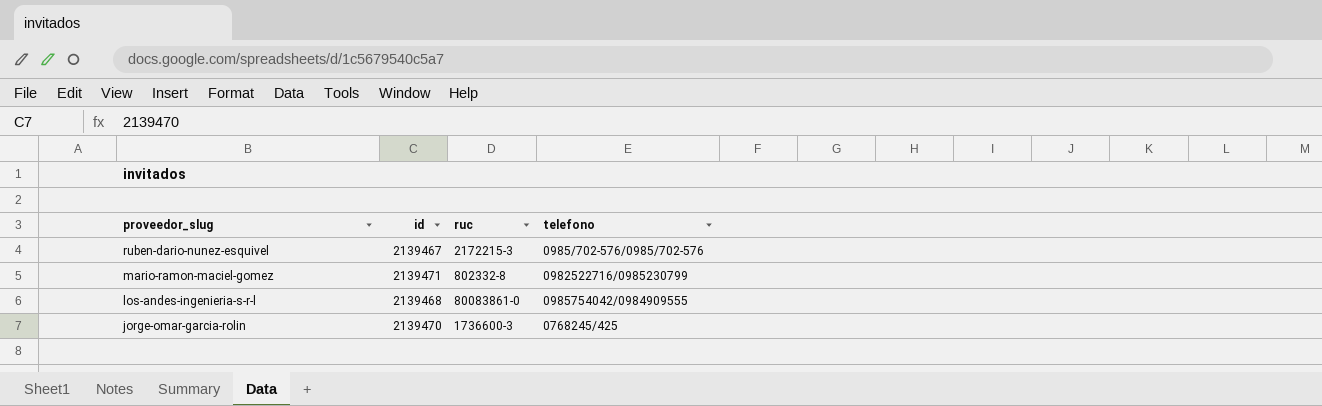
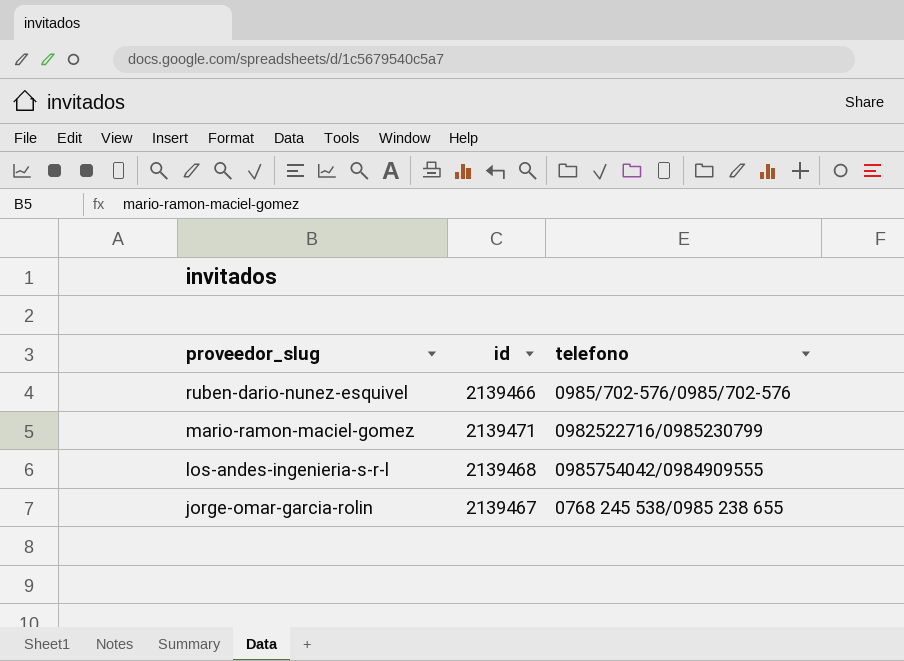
column ruc | position: 3 -> none
ruben-dario-nunez-esquivel | id: 2139467 -> 2139466
jorge-omar-garcia-rolin | id: 2139470 -> 2139467
jorge-omar-garcia-rolin | telefono: 0768245/425 -> 0768 245 538/0985 238 655

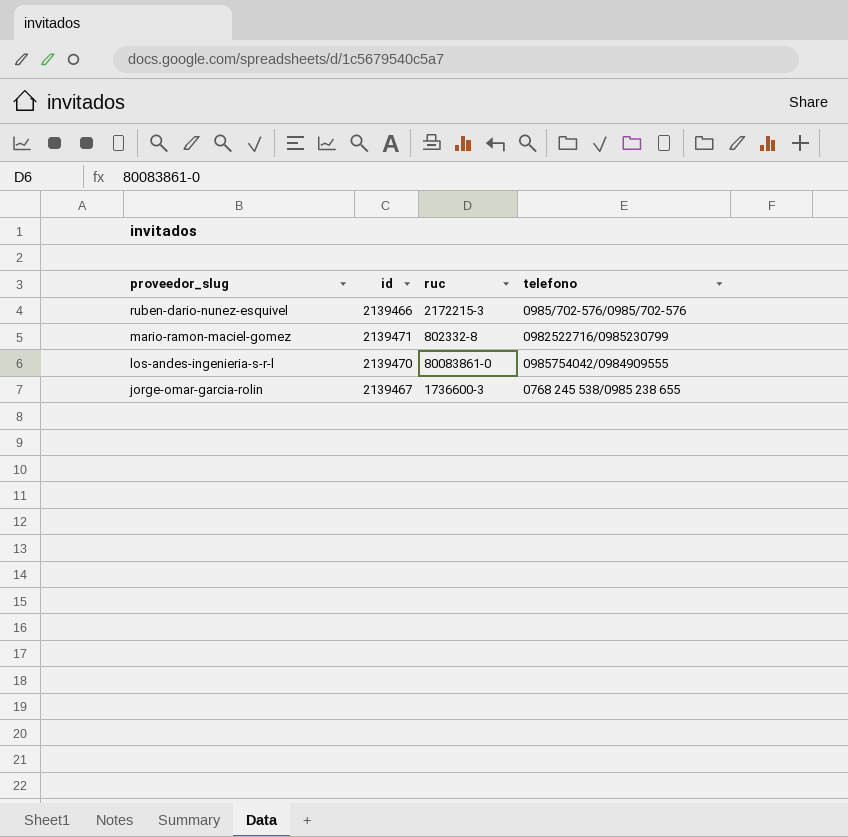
column ruc | position: none -> 3
los-andes-ingenieria-s-r-l | id: 2139468 -> 2139470

